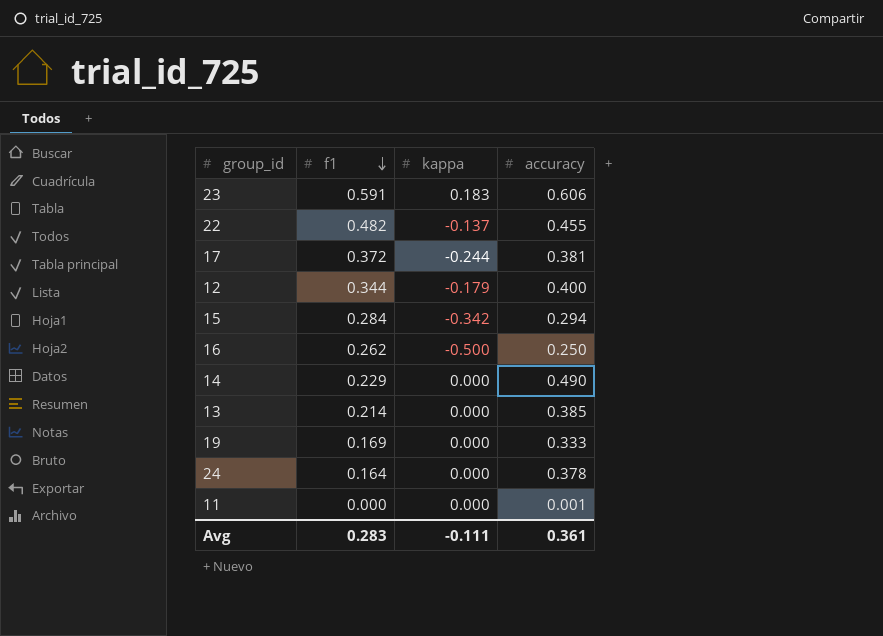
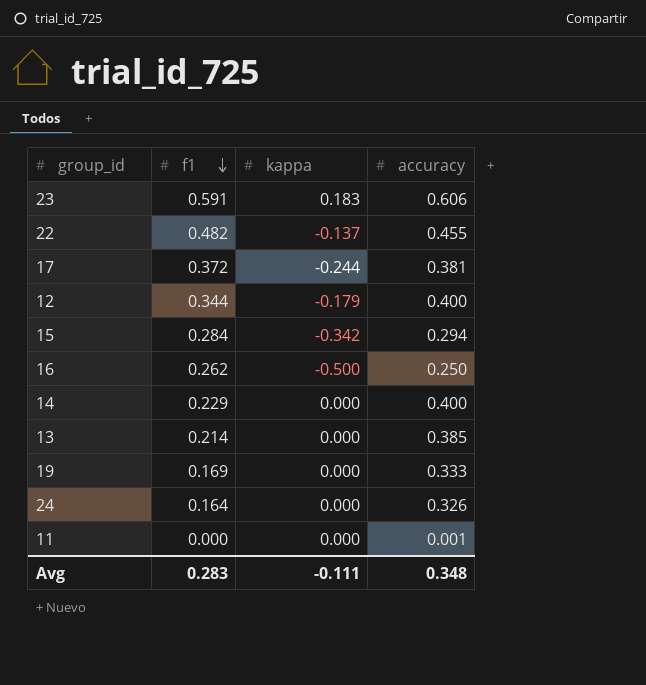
14 | accuracy: 0.490 -> 0.400
24 | accuracy: 0.378 -> 0.326
Avg | accuracy: 0.361 -> 0.348

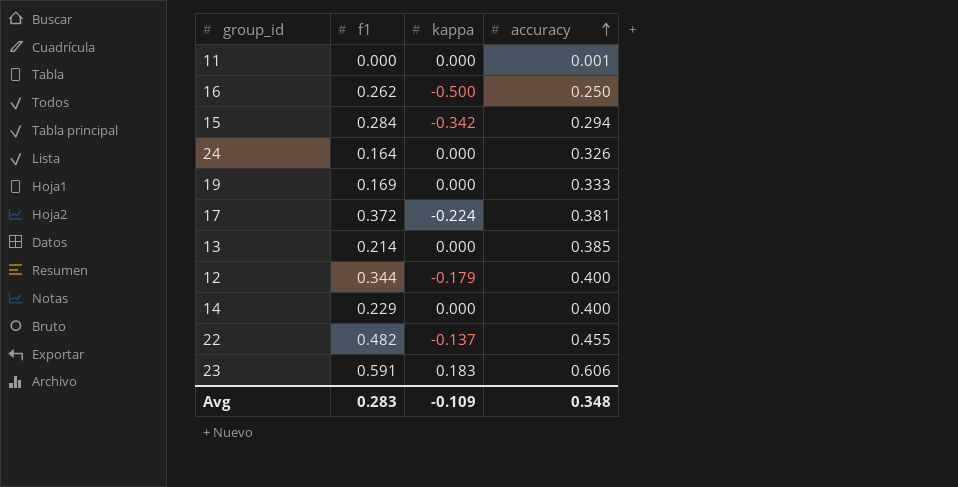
row order: f1 descending -> accuracy ascending
17 | kappa: -0.244 -> -0.224
Avg | kappa: -0.111 -> -0.109

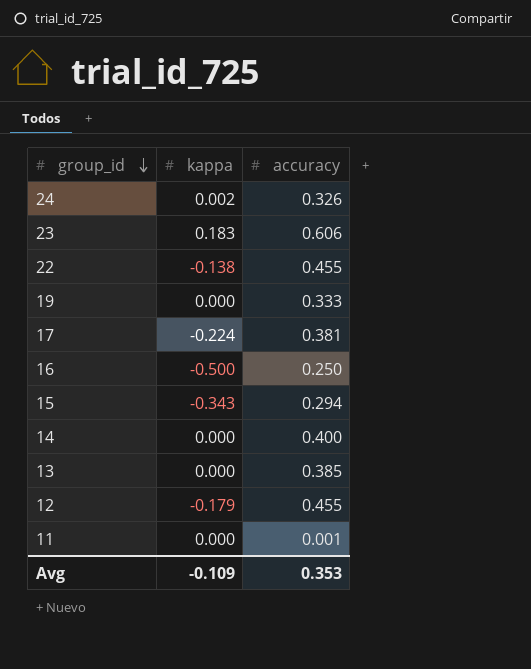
row order: accuracy ascending -> group_id descending
column f1 | position: 2 -> none
24 | kappa: 0.000 -> 0.002
22 | kappa: -0.137 -> -0.138
15 | kappa: -0.342 -> -0.343
12 | accuracy: 0.400 -> 0.455
Avg | accuracy: 0.348 -> 0.353

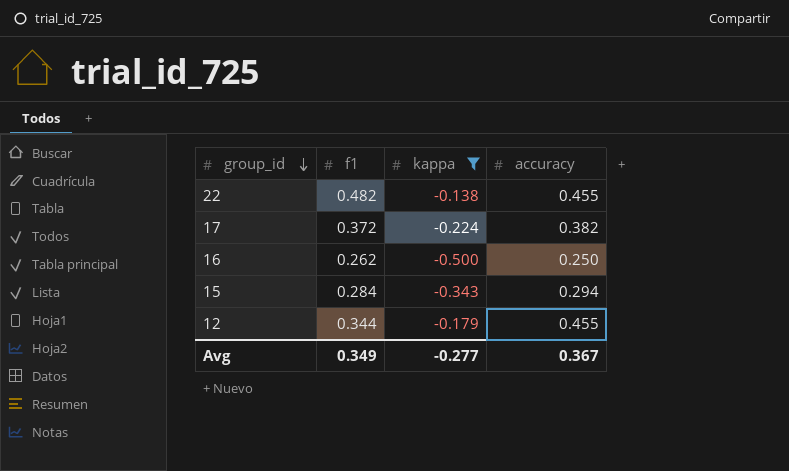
filter: none -> kappa <= -0.138
column f1 | position: none -> 2
17 | accuracy: 0.381 -> 0.382
Avg | kappa: -0.109 -> -0.277
Avg | accuracy: 0.353 -> 0.367

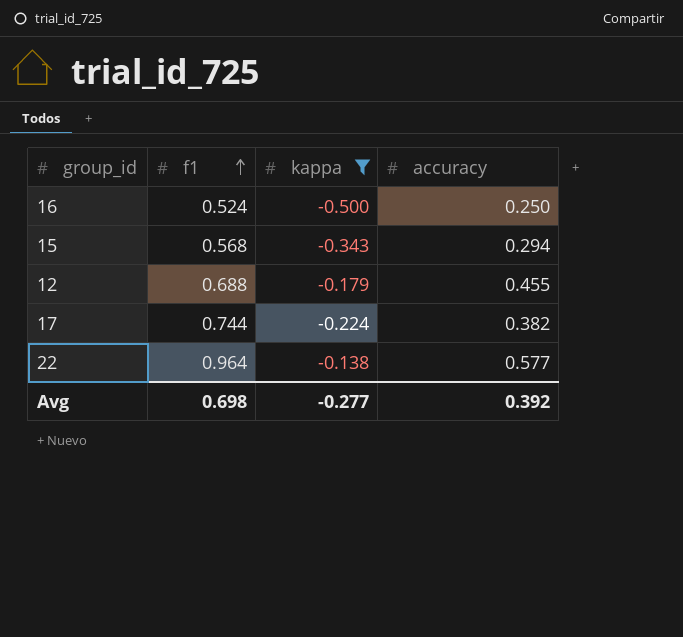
row order: group_id descending -> f1 ascending
16 | f1: 0.262 -> 0.524
15 | f1: 0.284 -> 0.568
12 | f1: 0.344 -> 0.688
17 | f1: 0.372 -> 0.744
22 | f1: 0.482 -> 0.964
22 | accuracy: 0.455 -> 0.577
Avg | f1: 0.349 -> 0.698
Avg | accuracy: 0.367 -> 0.392

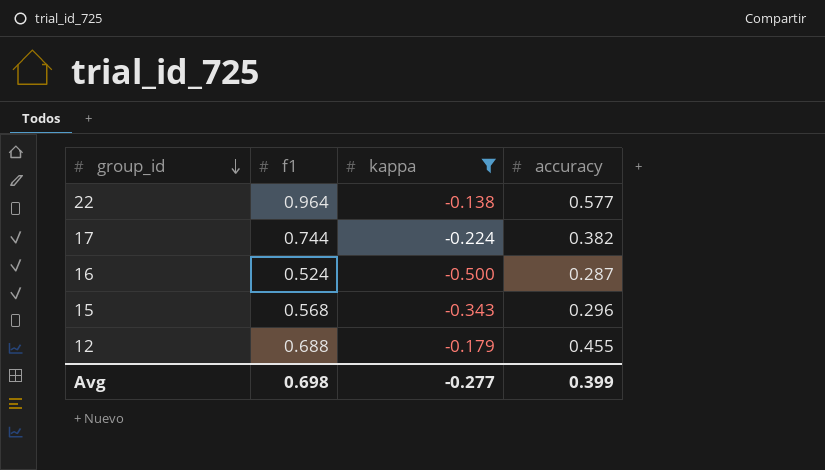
row order: f1 ascending -> group_id descending
16 | accuracy: 0.250 -> 0.287
15 | accuracy: 0.294 -> 0.296
Avg | accuracy: 0.392 -> 0.399

